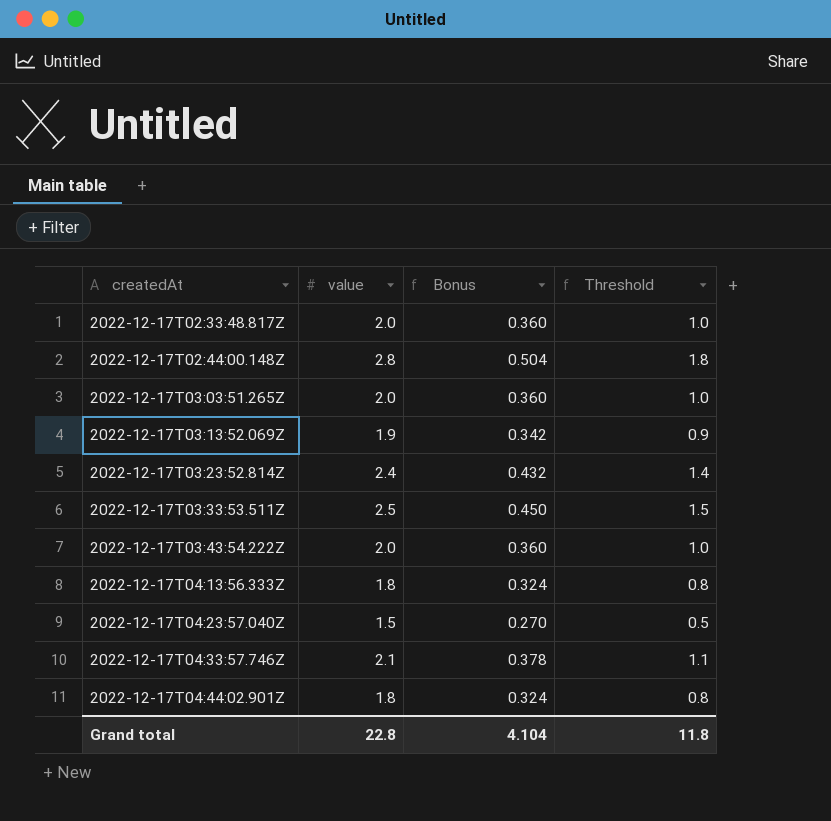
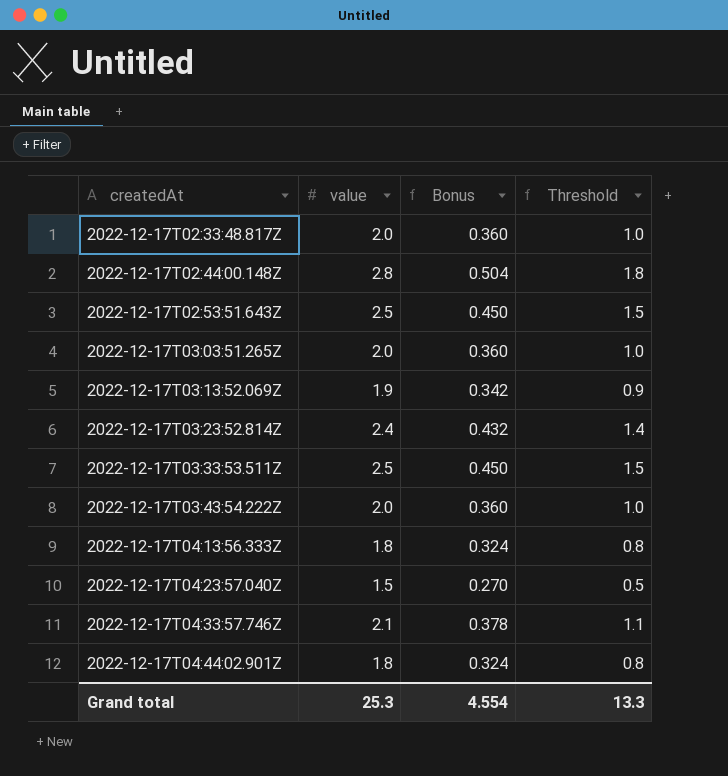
row 2022-12-17T02:53:51.643Z: none -> 2.5 | 0.450 | 1.5
Grand total | value: 22.8 -> 25.3
Grand total | Bonus: 4.104 -> 4.554
Grand total | Threshold: 11.8 -> 13.3

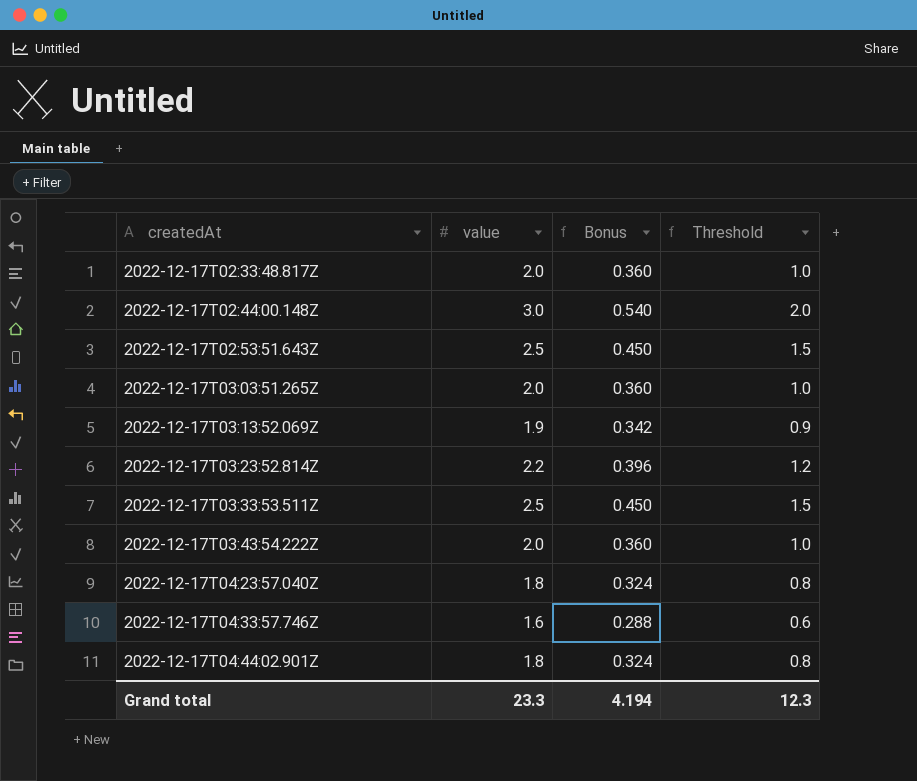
row 2022-12-17T04:13:56.333Z: 1.8 | 0.324 | 0.8 -> none
2022-12-17T02:44:00.148Z | value: 2.8 -> 3.0
2022-12-17T02:44:00.148Z | Bonus: 0.504 -> 0.540
2022-12-17T02:44:00.148Z | Threshold: 1.8 -> 2.0
2022-12-17T03:23:52.814Z | value: 2.4 -> 2.2
2022-12-17T03:23:52.814Z | Bonus: 0.432 -> 0.396
2022-12-17T03:23:52.814Z | Threshold: 1.4 -> 1.2
2022-12-17T04:23:57.040Z | value: 1.5 -> 1.8
2022-12-17T04:23:57.040Z | Bonus: 0.270 -> 0.324
2022-12-17T04:23:57.040Z | Threshold: 0.5 -> 0.8
2022-12-17T04:33:57.746Z | value: 2.1 -> 1.6
2022-12-17T04:33:57.746Z | Bonus: 0.378 -> 0.288
2022-12-17T04:33:57.746Z | Threshold: 1.1 -> 0.6
Grand total | value: 25.3 -> 23.3
Grand total | Bonus: 4.554 -> 4.194
Grand total | Threshold: 13.3 -> 12.3

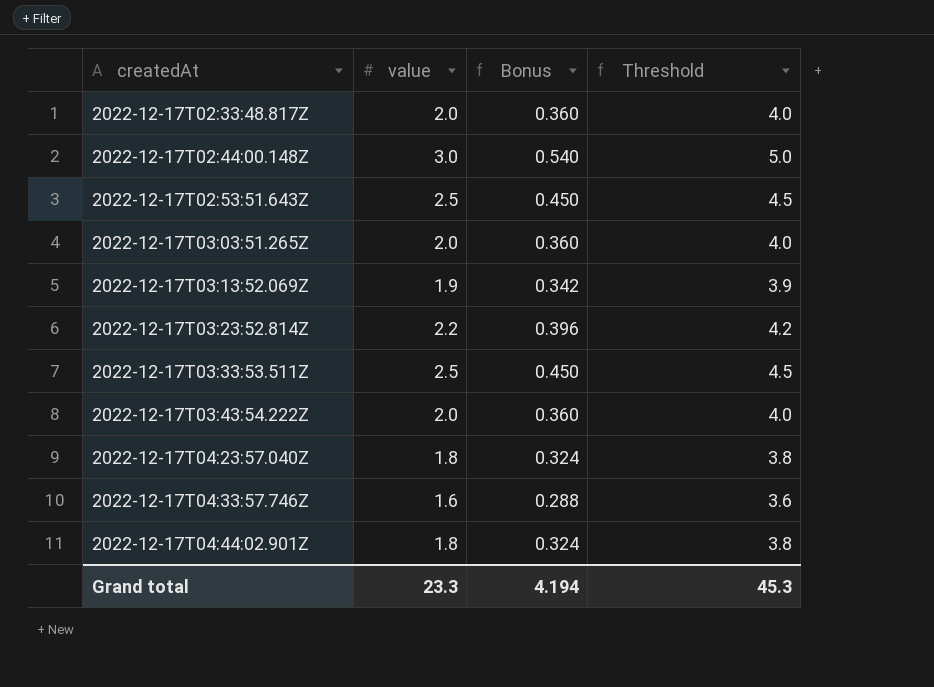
column Threshold | formula: [value] - 1 -> [value] + 2
Grand total | Threshold: 12.3 -> 45.3

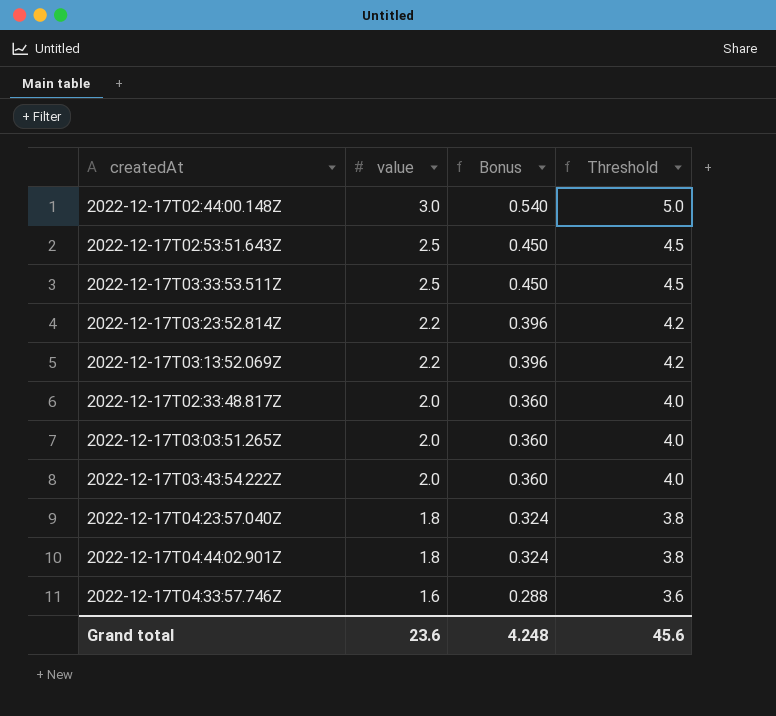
row order: createdAt ascending -> value descending
2022-12-17T03:13:52.069Z | value: 1.9 -> 2.2
2022-12-17T03:13:52.069Z | Bonus: 0.342 -> 0.396
2022-12-17T03:13:52.069Z | Threshold: 3.9 -> 4.2
Grand total | value: 23.3 -> 23.6
Grand total | Bonus: 4.194 -> 4.248
Grand total | Threshold: 45.3 -> 45.6

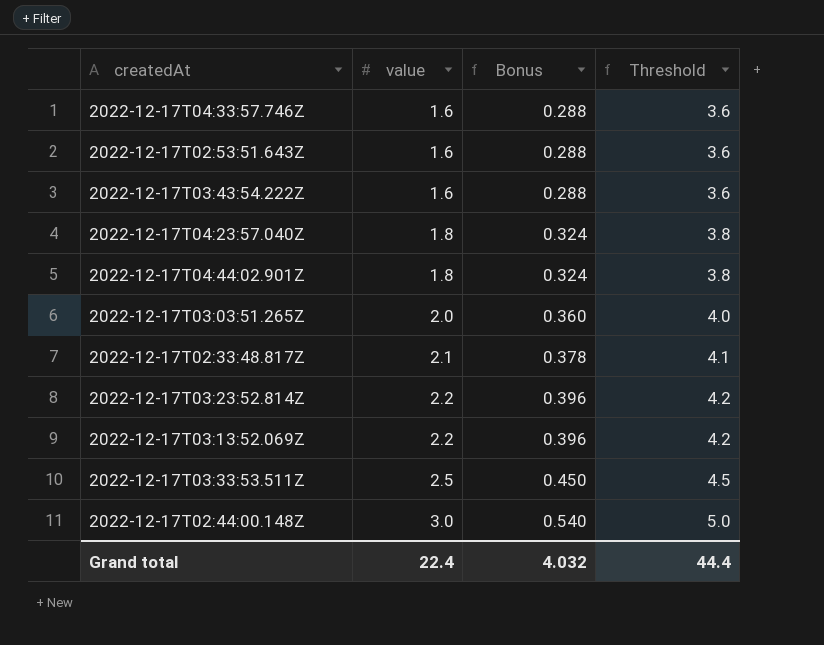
row order: value descending -> value ascending
2022-12-17T02:53:51.643Z | value: 2.5 -> 1.6
2022-12-17T02:53:51.643Z | Bonus: 0.450 -> 0.288
2022-12-17T02:53:51.643Z | Threshold: 4.5 -> 3.6
2022-12-17T03:43:54.222Z | value: 2.0 -> 1.6
2022-12-17T03:43:54.222Z | Bonus: 0.360 -> 0.288
2022-12-17T03:43:54.222Z | Threshold: 4.0 -> 3.6
2022-12-17T02:33:48.817Z | value: 2.0 -> 2.1
2022-12-17T02:33:48.817Z | Bonus: 0.360 -> 0.378
2022-12-17T02:33:48.817Z | Threshold: 4.0 -> 4.1
Grand total | value: 23.6 -> 22.4
Grand total | Bonus: 4.248 -> 4.032
Grand total | Threshold: 45.6 -> 44.4

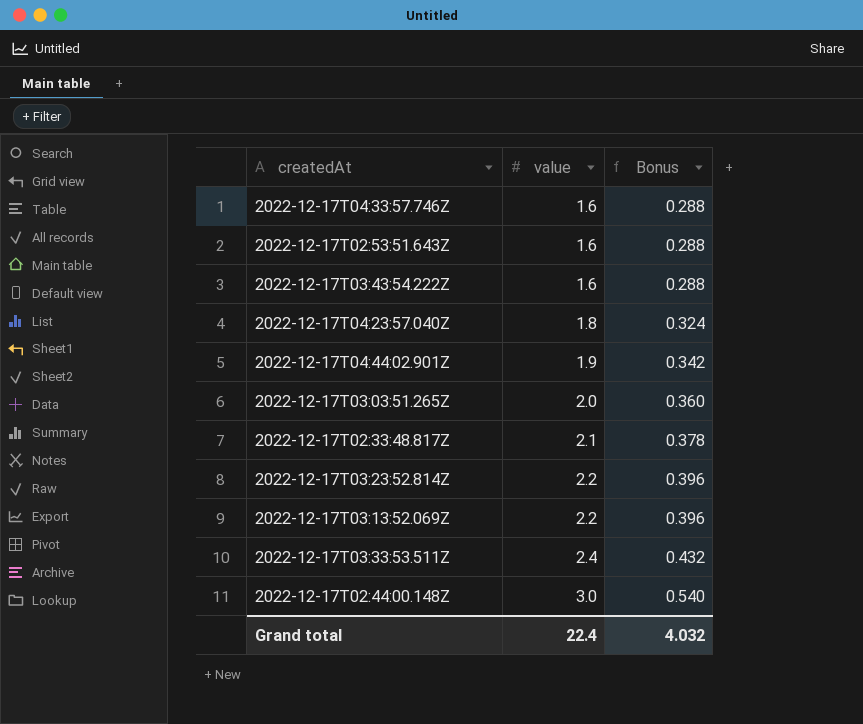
column Threshold | formula: [value] + 2 -> none
2022-12-17T04:44:02.901Z | value: 1.8 -> 1.9
2022-12-17T04:44:02.901Z | Bonus: 0.324 -> 0.342
2022-12-17T03:33:53.511Z | value: 2.5 -> 2.4
2022-12-17T03:33:53.511Z | Bonus: 0.450 -> 0.432

